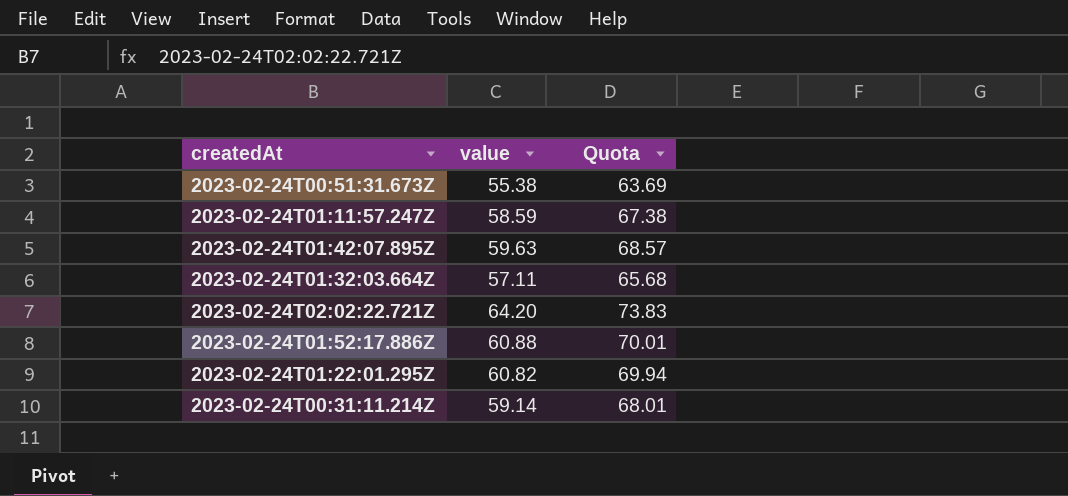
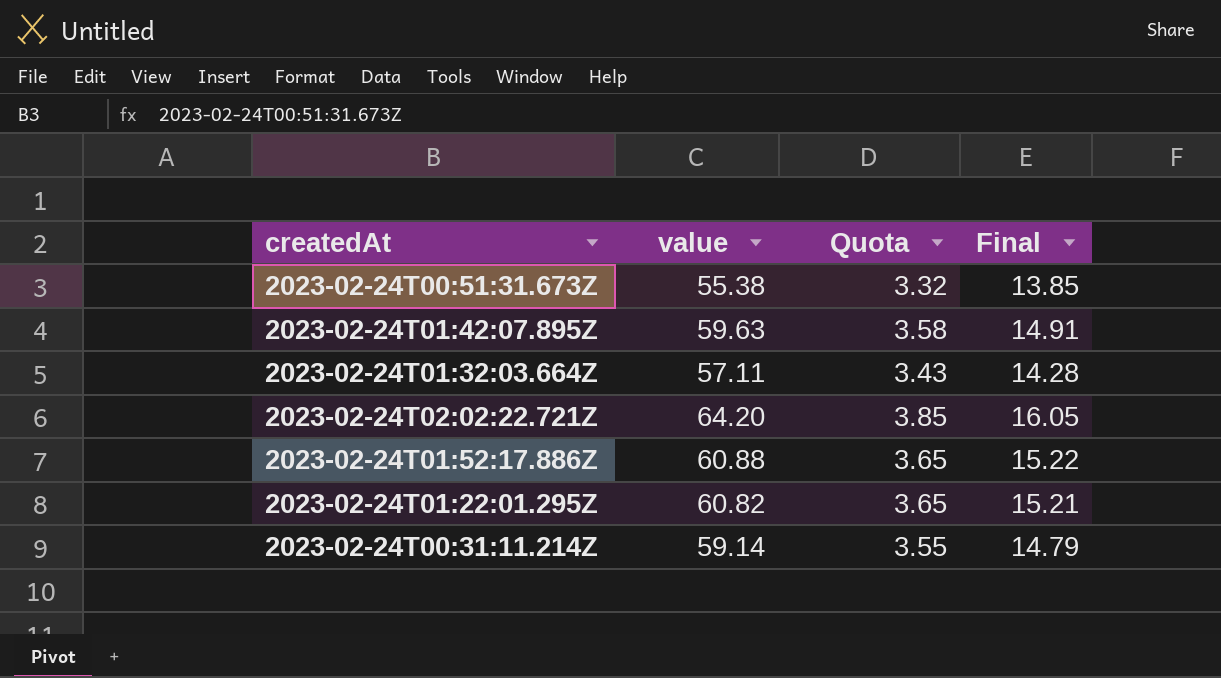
column Quota | formula: [value] * 1.15 -> [value] * 0.06
column Final | formula: none -> [value] * 0.25
row 2023-02-24T01:11:57.247Z: 58.59 | 67.38 -> none

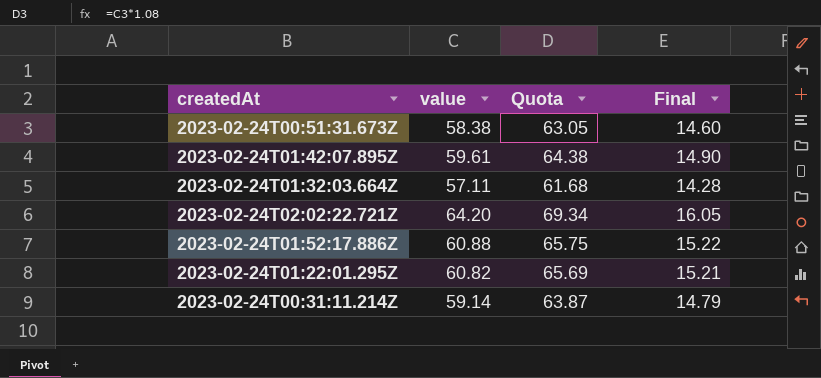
column Quota | formula: [value] * 0.06 -> [value] * 1.08
2023-02-24T00:51:31.673Z | value: 55.38 -> 58.38
2023-02-24T00:51:31.673Z | Final: 13.85 -> 14.60
2023-02-24T01:42:07.895Z | value: 59.63 -> 59.61
2023-02-24T01:42:07.895Z | Final: 14.91 -> 14.90

